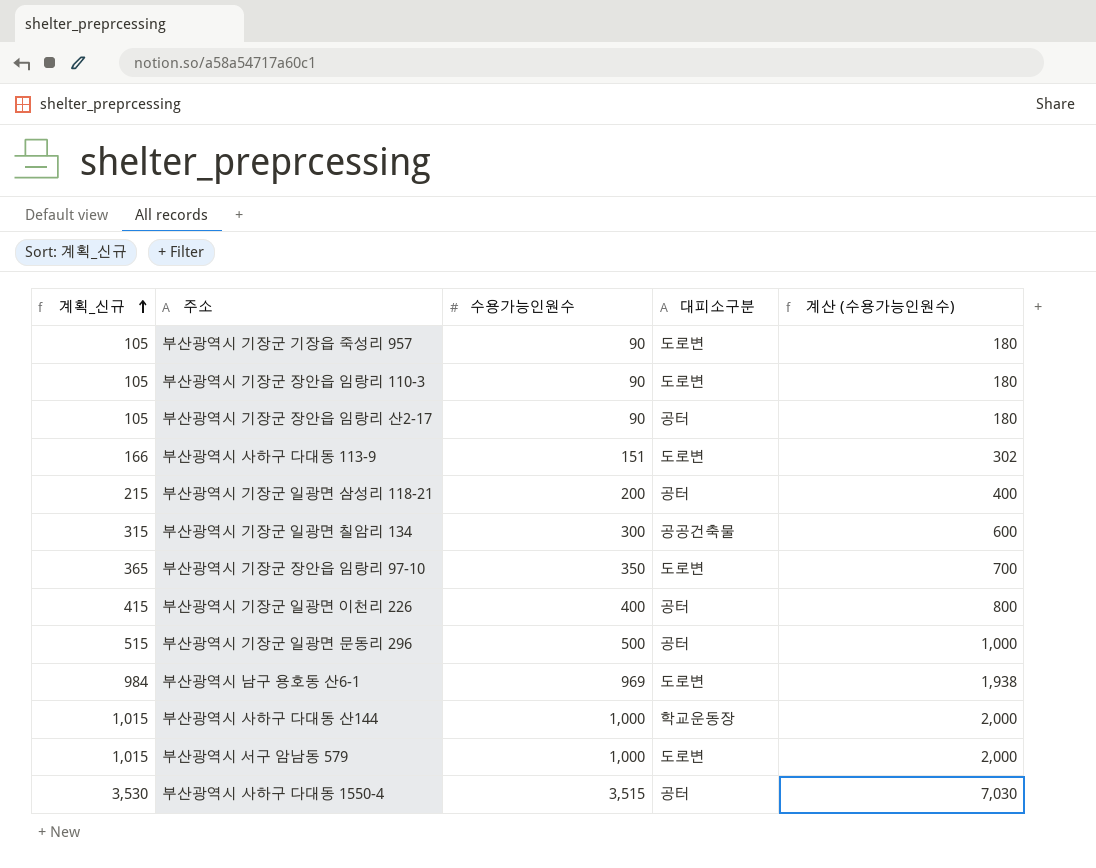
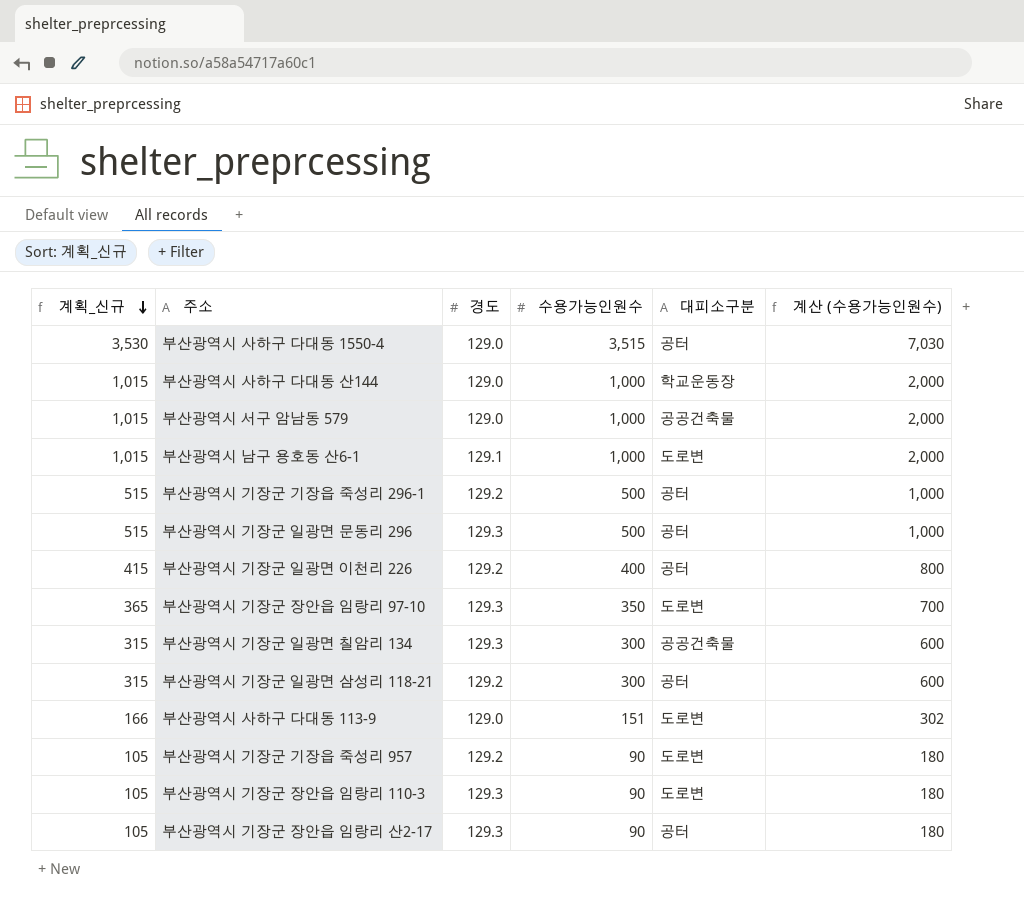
row order: 계획_신규 ascending -> 계획_신규 descending
column 경도 | position: none -> 3
부산광역시 서구 암남동 579 | 대피소구분: 도로변 -> 공공건축물
부산광역시 남구 용호동 산6-1 | 계획_신규: 984 -> 1,015
부산광역시 남구 용호동 산6-1 | 수용가능인원수: 969 -> 1,000
부산광역시 남구 용호동 산6-1 | 계산 (수용가능인원수): 1,938 -> 2,000
row 부산광역시 기장군 기장읍 죽성리 296-1: none -> 515 | 129.2 | 500 | 공터 | 1,000
부산광역시 기장군 일광면 삼성리 118-21 | 계획_신규: 215 -> 315
부산광역시 기장군 일광면 삼성리 118-21 | 수용가능인원수: 200 -> 300
부산광역시 기장군 일광면 삼성리 118-21 | 계산 (수용가능인원수): 400 -> 600

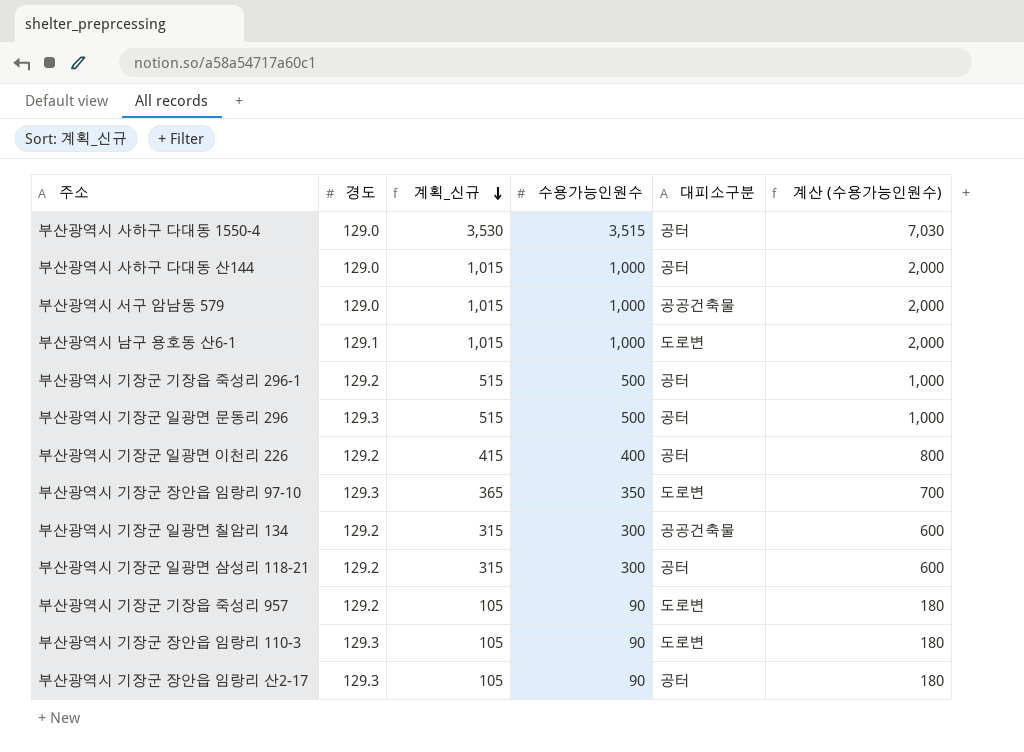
column 계획_신규 | position: 1 -> 3
row 부산광역시 사하구 다대동 113-9: 166 | 129.0 | 151 | 도로변 | 302 -> none
부산광역시 사하구 다대동 산144 | 대피소구분: 학교운동장 -> 공터
부산광역시 기장군 일광면 칠암리 134 | 경도: 129.3 -> 129.2

